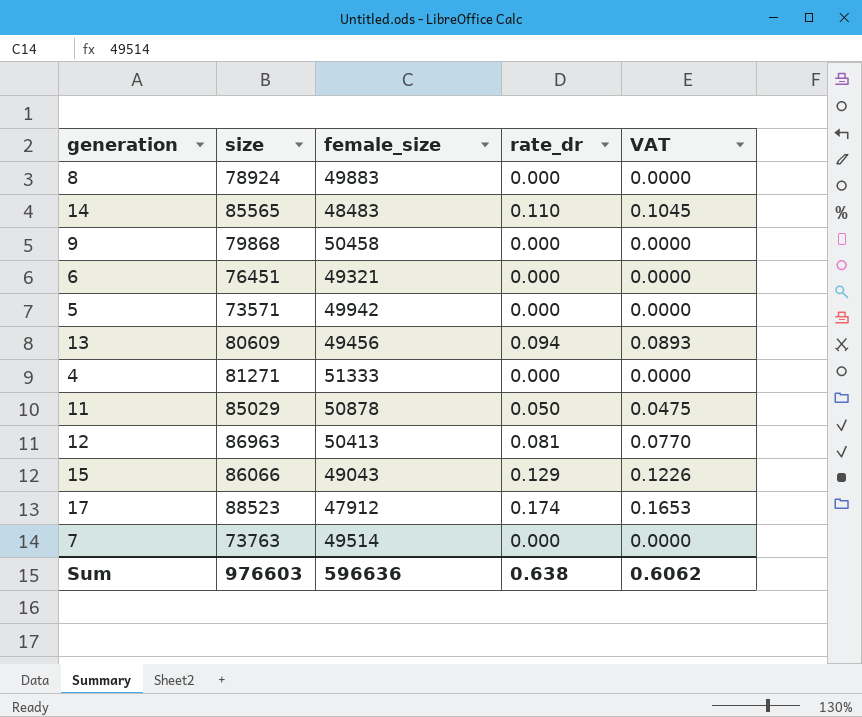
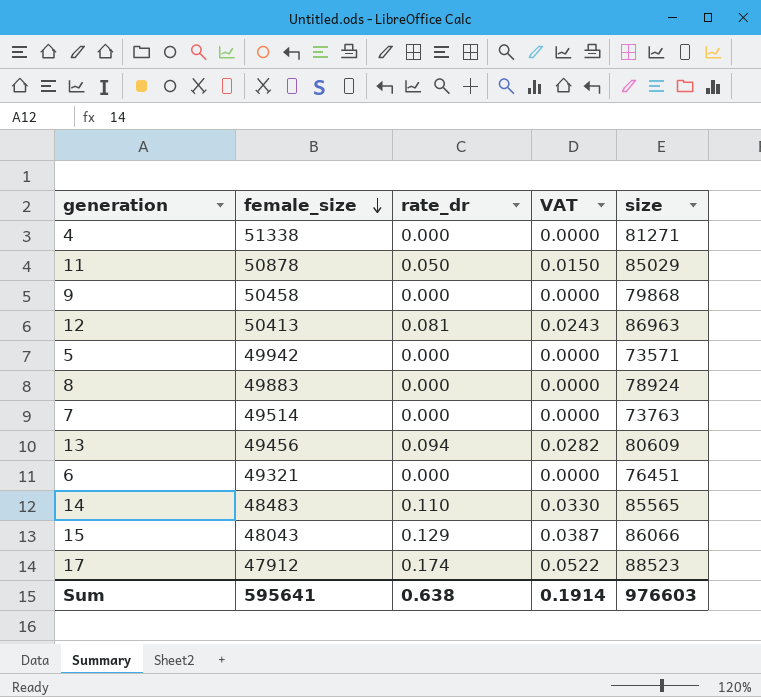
row order: none -> female_size descending
column VAT | formula: [rate_dr] * 0.95 -> [rate_dr] * 0.3
column size | position: 2 -> 5
4 | female_size: 51333 -> 51338
15 | female_size: 49043 -> 48043
Sum | female_size: 596636 -> 595641
Sum | VAT: 0.6062 -> 0.1914

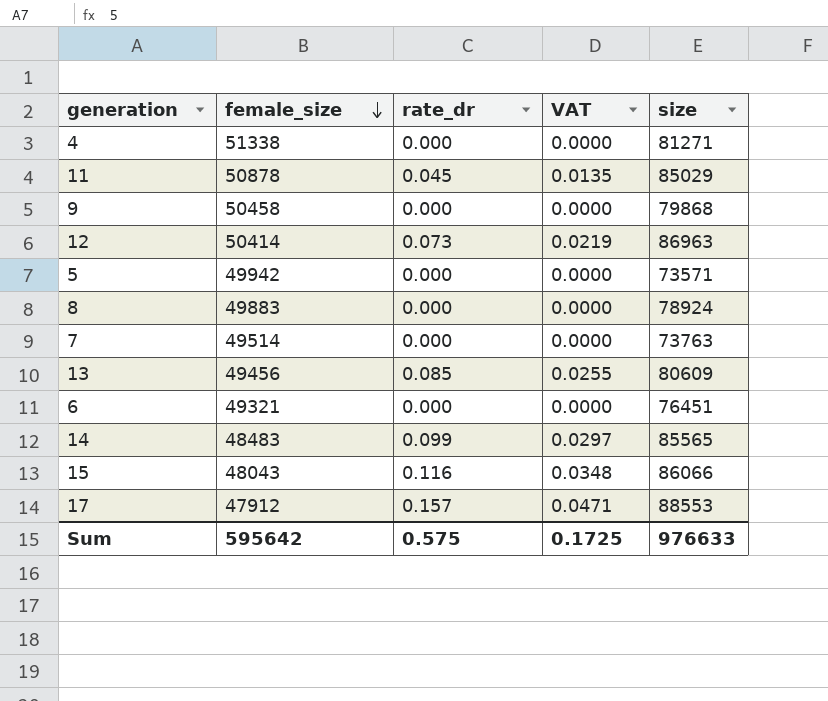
11 | rate_dr: 0.050 -> 0.045
11 | VAT: 0.0150 -> 0.0135
12 | female_size: 50413 -> 50414
12 | rate_dr: 0.081 -> 0.073
12 | VAT: 0.0243 -> 0.0219
13 | rate_dr: 0.094 -> 0.085
13 | VAT: 0.0282 -> 0.0255
14 | rate_dr: 0.110 -> 0.099
14 | VAT: 0.0330 -> 0.0297
15 | rate_dr: 0.129 -> 0.116
15 | VAT: 0.0387 -> 0.0348
17 | rate_dr: 0.174 -> 0.157
17 | VAT: 0.0522 -> 0.0471
17 | size: 88523 -> 88553
Sum | female_size: 595641 -> 595642
Sum | rate_dr: 0.638 -> 0.575
Sum | VAT: 0.1914 -> 0.1725
Sum | size: 976603 -> 976633

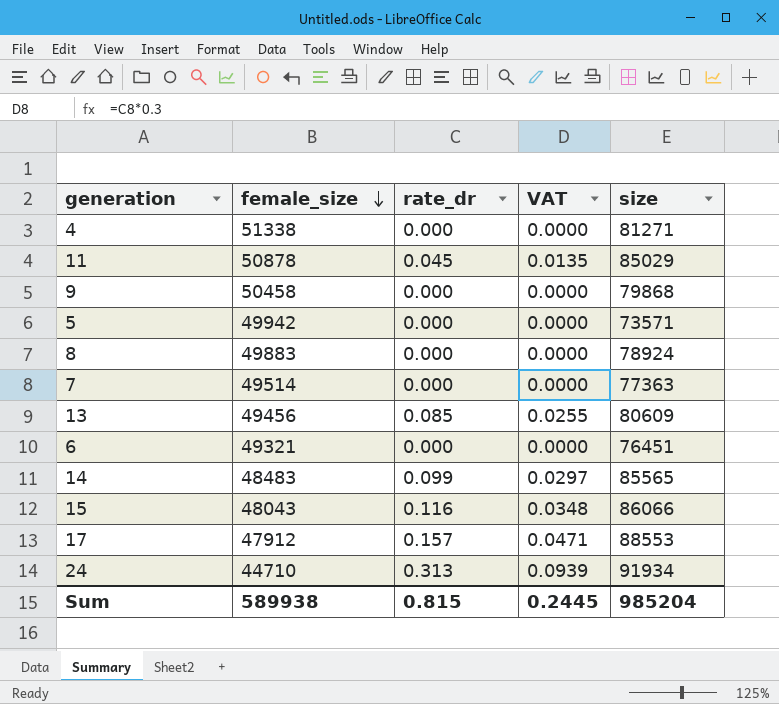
row 12: 50414 | 0.073 | 0.0219 | 86963 -> none
7 | size: 73763 -> 77363
row 24: none -> 44710 | 0.313 | 0.0939 | 91934
Sum | female_size: 595642 -> 589938
Sum | rate_dr: 0.575 -> 0.815
Sum | VAT: 0.1725 -> 0.2445
Sum | size: 976633 -> 985204

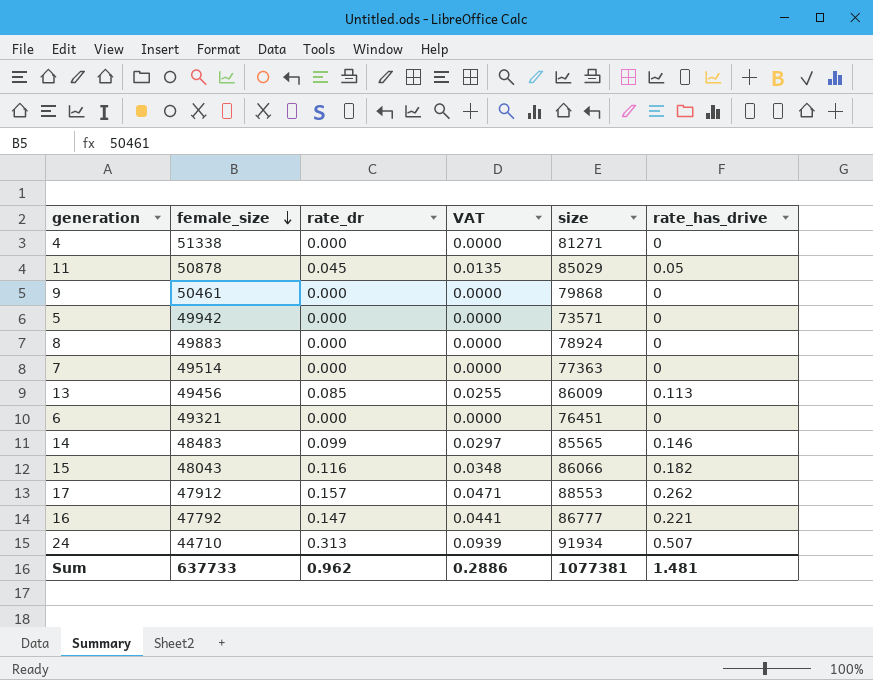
column rate_has_drive | position: none -> 6
9 | female_size: 50458 -> 50461
13 | size: 80609 -> 86009
row 16: none -> 47792 | 0.147 | 0.0441 | 86777 | 0.221
Sum | female_size: 589938 -> 637733
Sum | rate_dr: 0.815 -> 0.962
Sum | VAT: 0.2445 -> 0.2886
Sum | size: 985204 -> 1077381

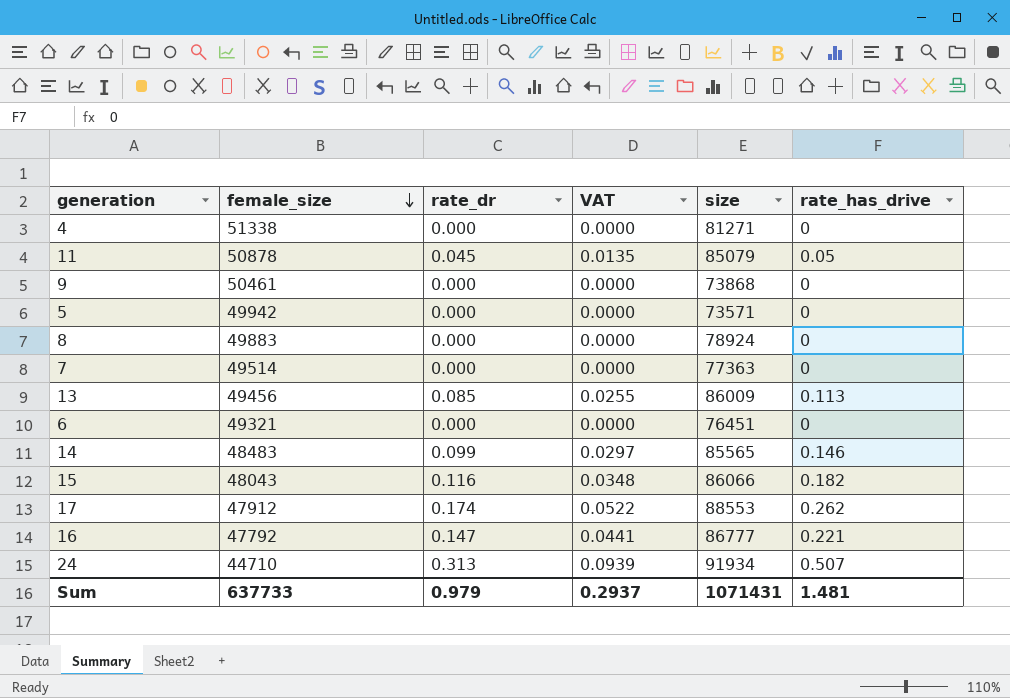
11 | size: 85029 -> 85079
9 | size: 79868 -> 73868
17 | rate_dr: 0.157 -> 0.174
17 | VAT: 0.0471 -> 0.0522
Sum | rate_dr: 0.962 -> 0.979
Sum | VAT: 0.2886 -> 0.2937
Sum | size: 1077381 -> 1071431

